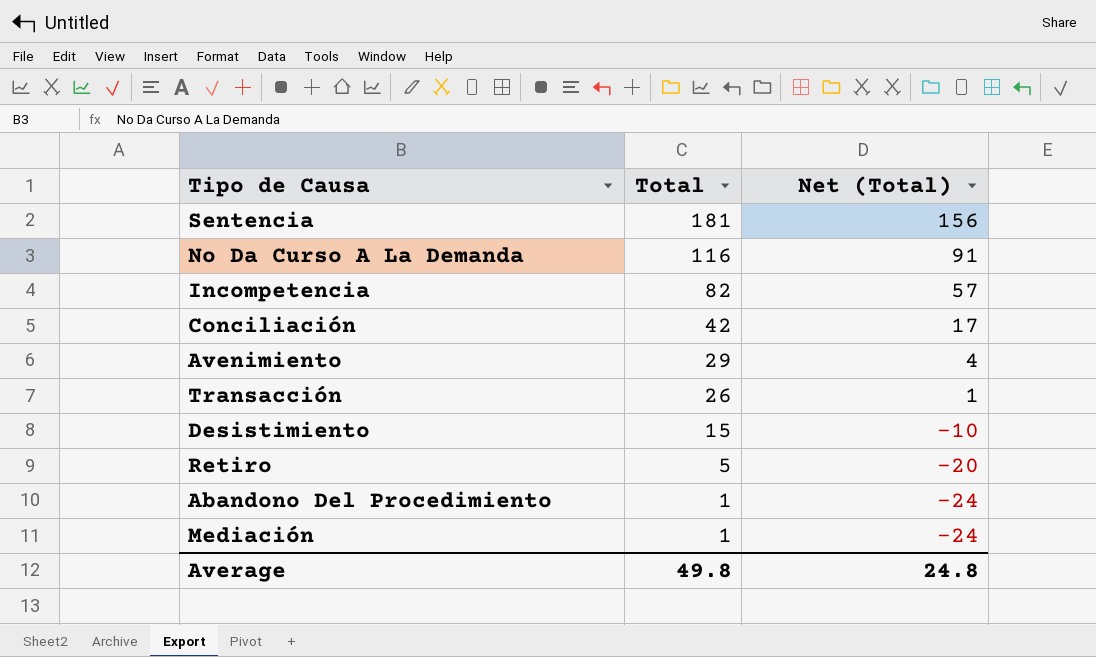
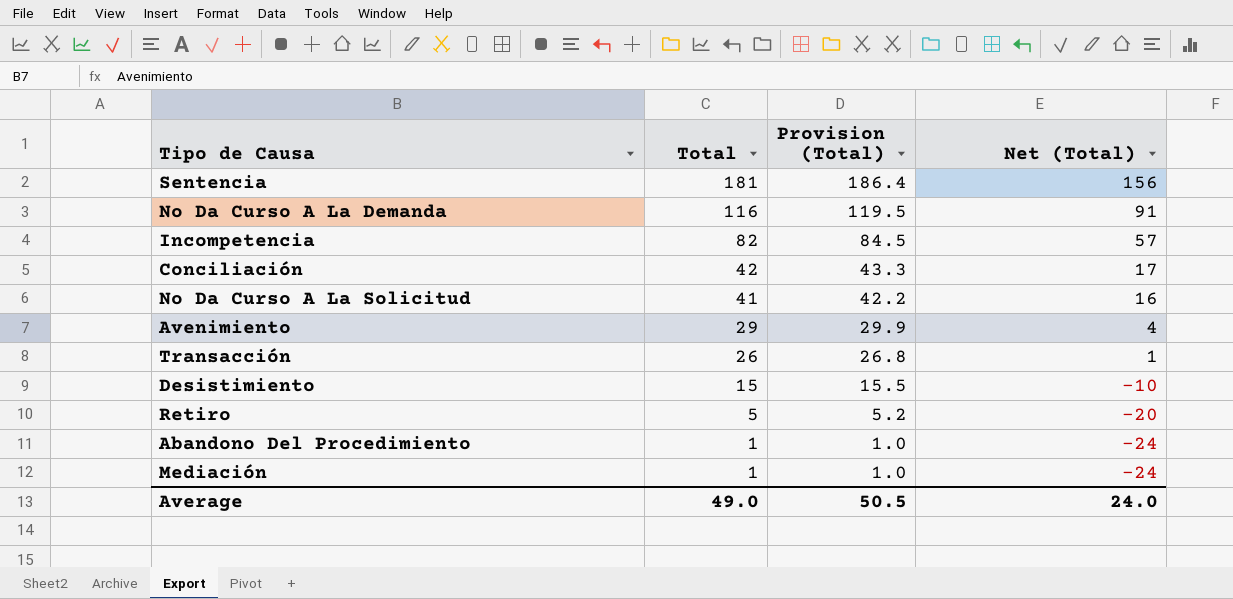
column Provision (Total) | formula: none -> [Total] * 1.03
row No Da Curso A La Solicitud: none -> 41 | 42.2 | 16
Average | Total: 49.8 -> 49.0
Average | Net (Total): 24.8 -> 24.0

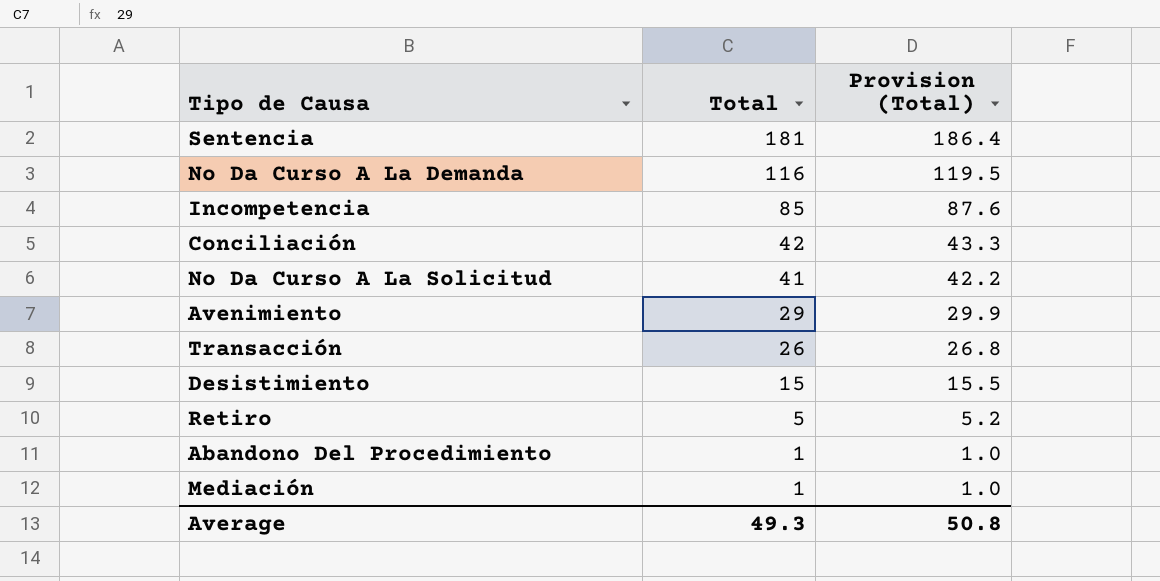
column Net (Total) | formula: [Total] - 25 -> none
Incompetencia | Total: 82 -> 85
Incompetencia | Provision (Total): 84.5 -> 87.6
Average | Total: 49.0 -> 49.3
Average | Provision (Total): 50.5 -> 50.8

